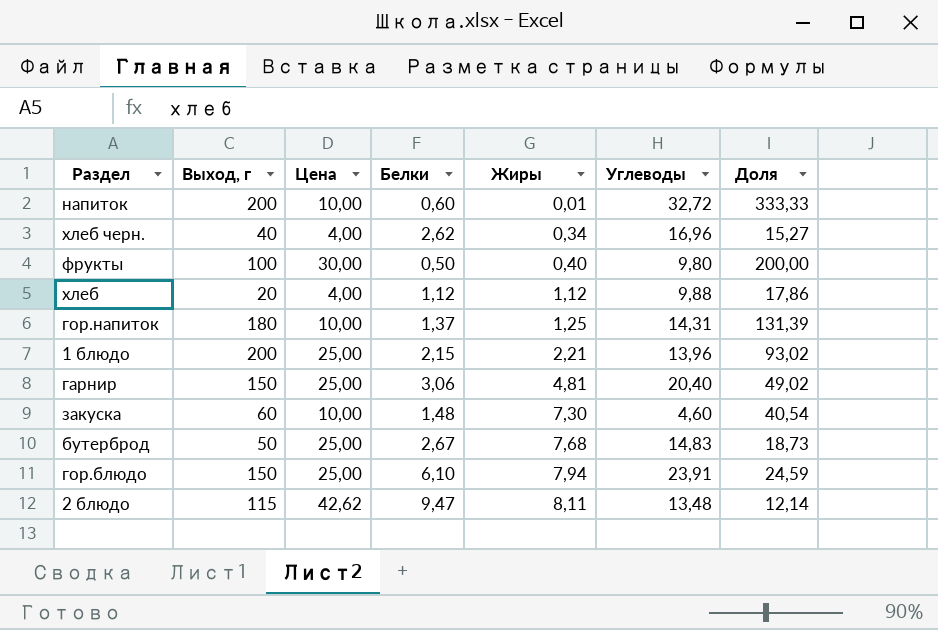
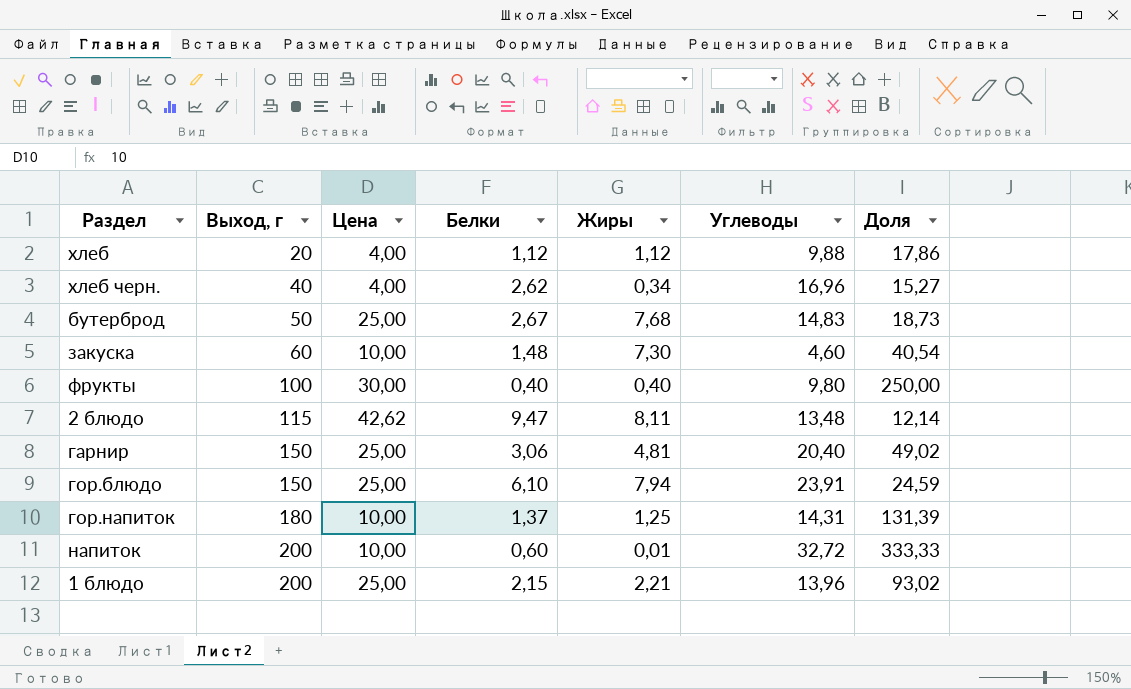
row order: Жиры ascending -> Выход, г ascending
фрукты | Белки: 0,50 -> 0,40
фрукты | Доля: 200,00 -> 250,00

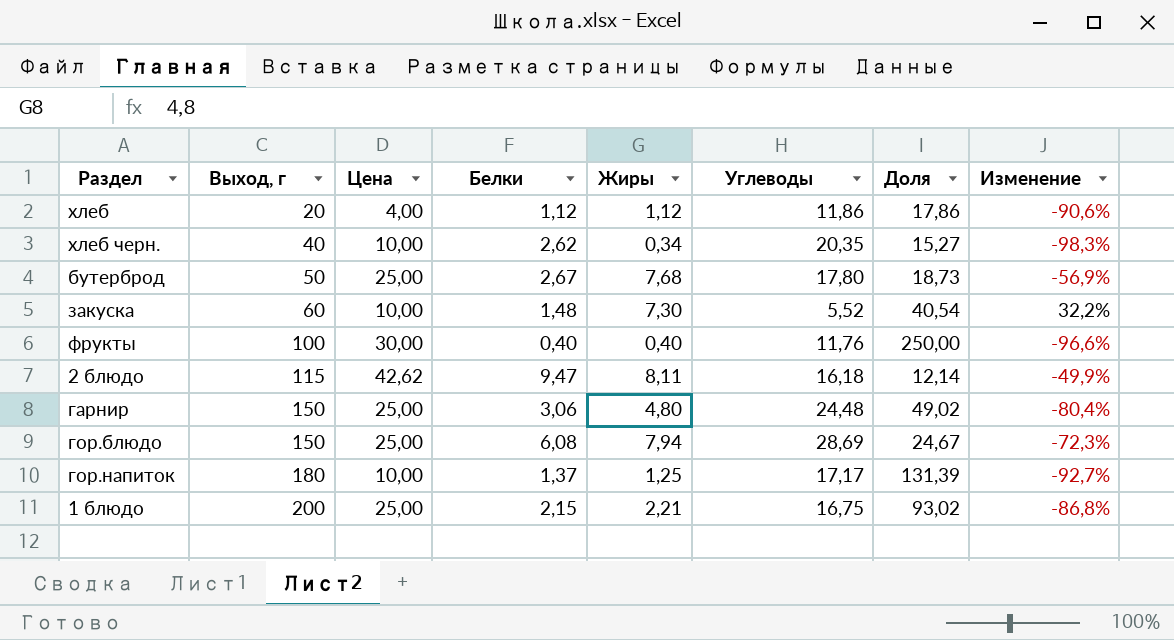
column Изменение | formula: none -> ([Жиры] - [Углеводы]) / [Углеводы]
row напиток: 200 | 10,00 | 0,60 | 0,01 | 32,72 | 333,33 -> none
хлеб | Углеводы: 9,88 -> 11,86
хлеб черн. | Цена: 4,00 -> 10,00
хлеб черн. | Углеводы: 16,96 -> 20,35
бутерброд | Углеводы: 14,83 -> 17,80
закуска | Углеводы: 4,60 -> 5,52
фрукты | Углеводы: 9,80 -> 11,76
2 блюдо | Углеводы: 13,48 -> 16,18
гарнир | Жиры: 4,81 -> 4,80
гарнир | Углеводы: 20,40 -> 24,48
гор.блюдо | Белки: 6,10 -> 6,08
гор.блюдо | Углеводы: 23,91 -> 28,69
гор.блюдо | Доля: 24,59 -> 24,67
гор.напиток | Углеводы: 14,31 -> 17,17
1 блюдо | Углеводы: 13,96 -> 16,75

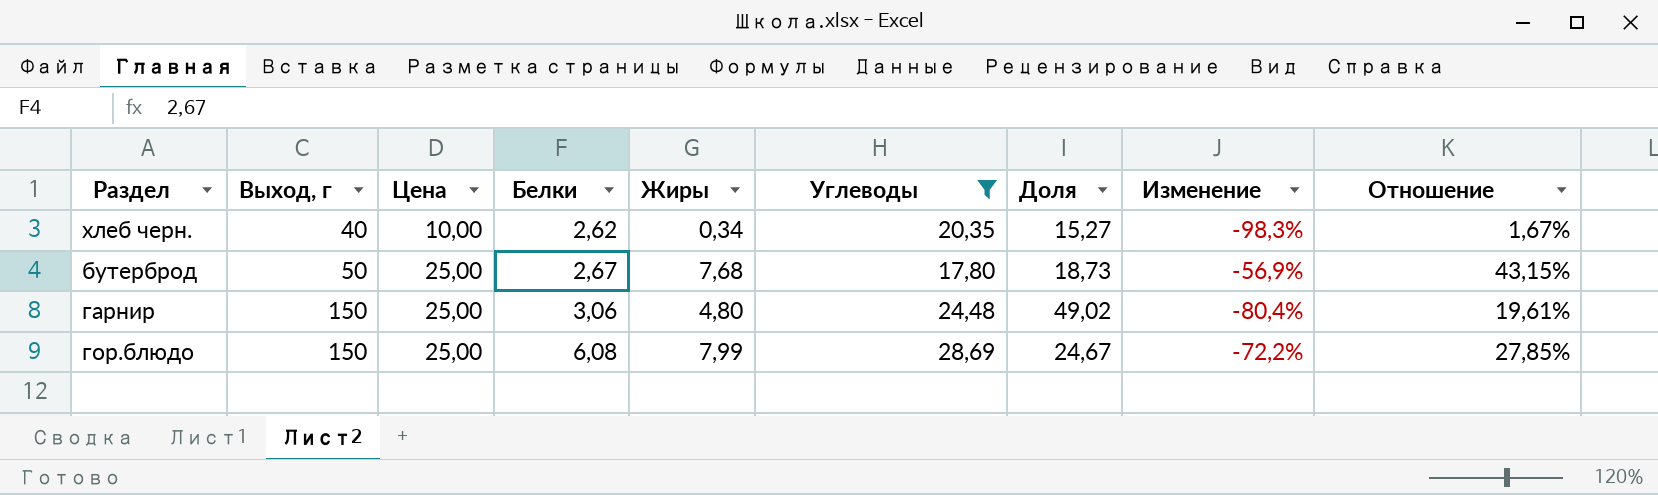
filter: none -> Углеводы >= 17,80
column Отношение | formula: none -> [Жиры] / [Углеводы]
гор.блюдо | Жиры: 7,94 -> 7,99
гор.блюдо | Изменение: -72,3% -> -72,2%

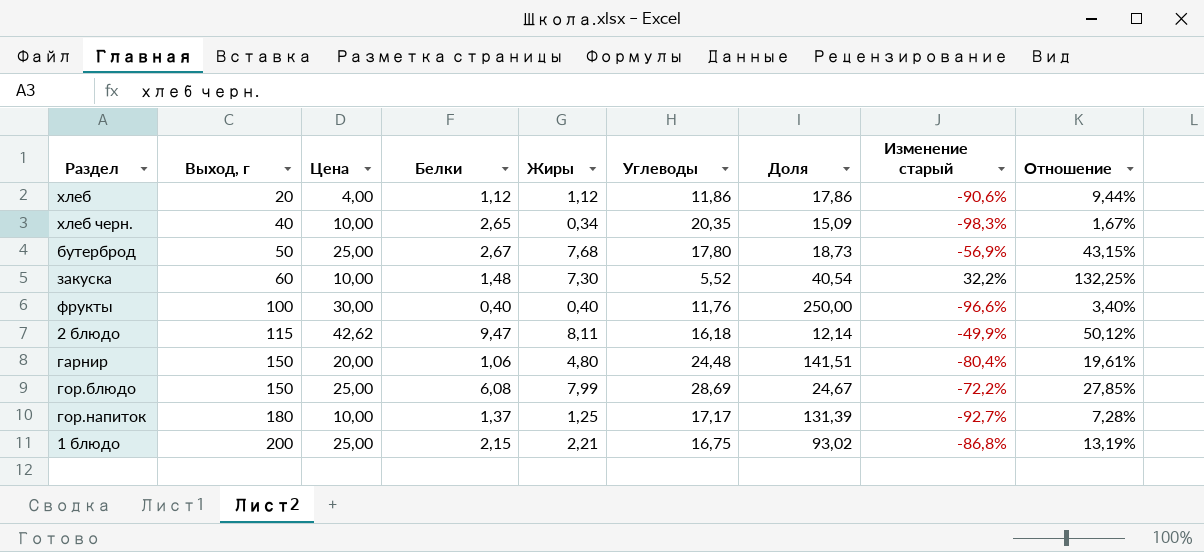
filter: Углеводы >= 17,80 -> none
column name: Изменение -> Изменение старый
хлеб черн. | Белки: 2,62 -> 2,65
хлеб черн. | Доля: 15,27 -> 15,09
гарнир | Цена: 25,00 -> 20,00
гарнир | Белки: 3,06 -> 1,06
гарнир | Доля: 49,02 -> 141,51

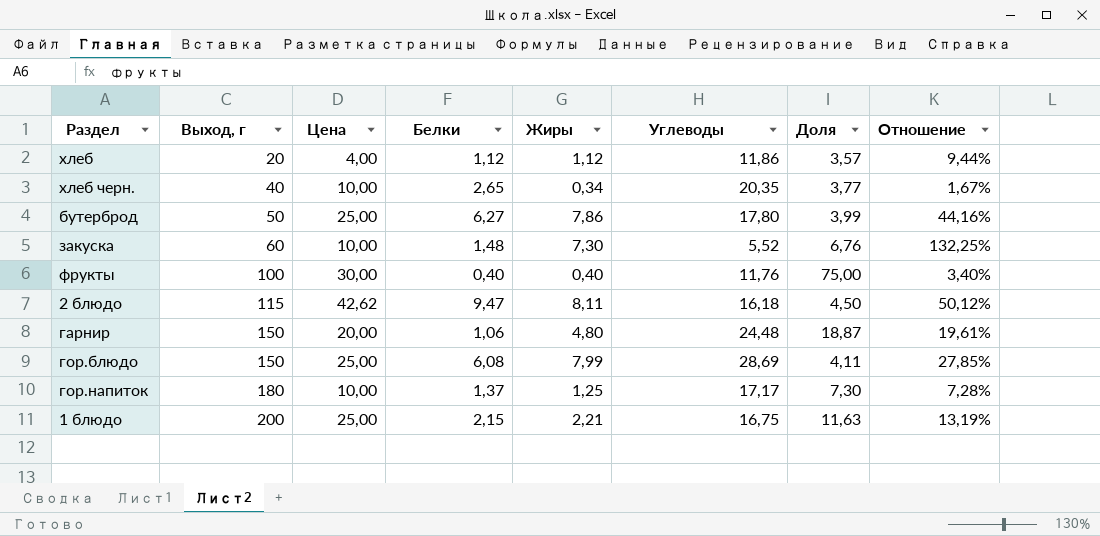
column Изменение старый | formula: ([Жиры] - [Углеводы]) / [Углеводы] -> none
column Доля | formula: [Выход, г] / [Белки] -> [Цена] / [Белки]
бутерброд | Белки: 2,67 -> 6,27
бутерброд | Жиры: 7,68 -> 7,86
бутерброд | Отношение: 43,15% -> 44,16%

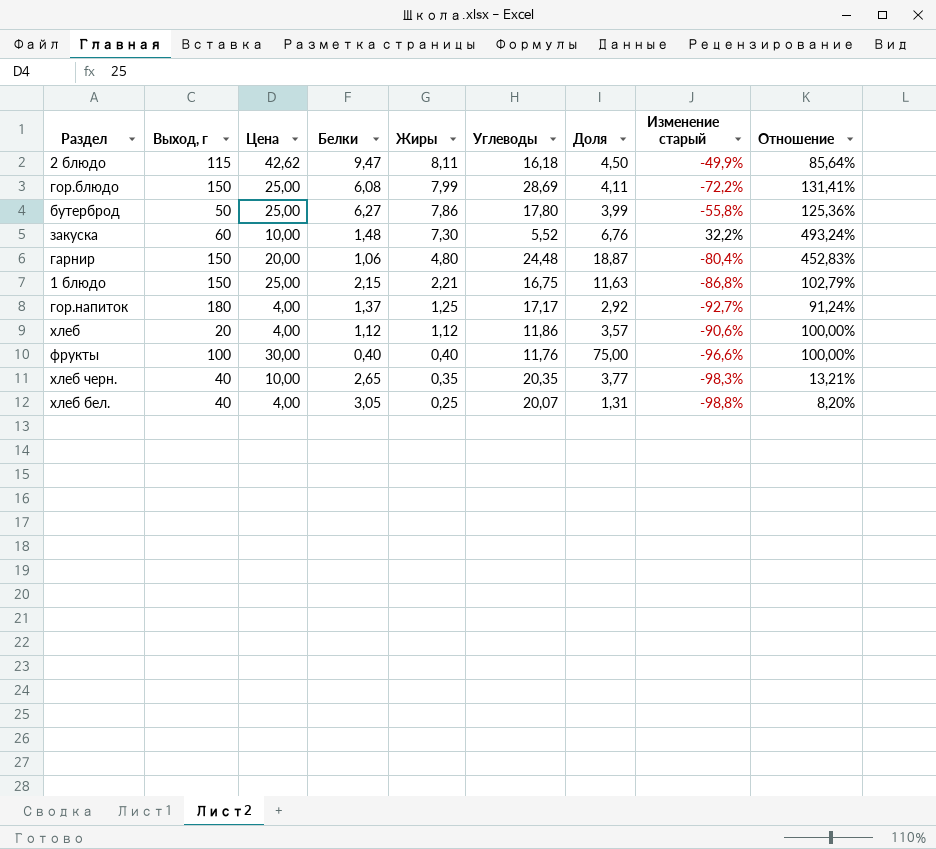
row order: Выход, г ascending -> Жиры descending
column Изменение старый | formula: none -> ([Жиры] - [Углеводы]) / [Углеводы]
column Отношение | formula: [Жиры] / [Углеводы] -> [Жиры] / [Белки]
1 блюдо | Выход, г: 200 -> 150
гор.напиток | Цена: 10,00 -> 4,00
гор.напиток | Доля: 7,30 -> 2,92
хлеб черн. | Жиры: 0,34 -> 0,35
row хлеб бел.: none -> 40 | 4,00 | 3,05 | 0,25 | 20,07 | 1,31 | -98,8% | 8,20%

